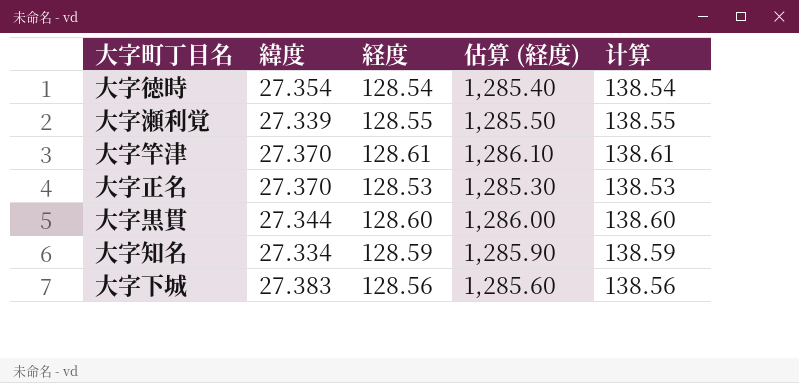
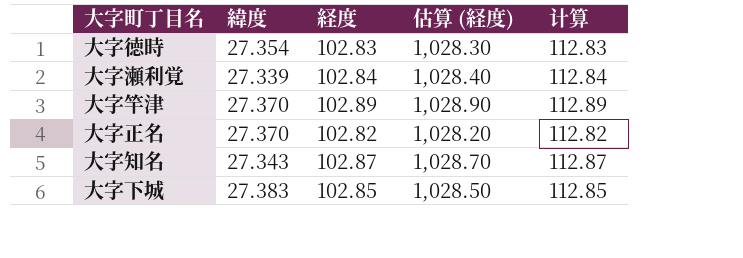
row 大字黒貫: 27.344 | 128.60 | 1,286.00 | 138.60 -> none
大字徳時 | 経度: 128.54 -> 102.83
大字徳時 | 估算 (経度): 1,285.40 -> 1,028.30
大字徳時 | 计算: 138.54 -> 112.83
大字瀬利覚 | 経度: 128.55 -> 102.84
大字瀬利覚 | 估算 (経度): 1,285.50 -> 1,028.40
大字瀬利覚 | 计算: 138.55 -> 112.84
大字竿津 | 経度: 128.61 -> 102.89
大字竿津 | 估算 (経度): 1,286.10 -> 1,028.90
大字竿津 | 计算: 138.61 -> 112.89
大字正名 | 経度: 128.53 -> 102.82
大字正名 | 估算 (経度): 1,285.30 -> 1,028.20
大字正名 | 计算: 138.53 -> 112.82
大字知名 | 緯度: 27.334 -> 27.343
大字知名 | 経度: 128.59 -> 102.87
大字知名 | 估算 (経度): 1,285.90 -> 1,028.70
大字知名 | 计算: 138.59 -> 112.87
大字下城 | 経度: 128.56 -> 102.85
大字下城 | 估算 (経度): 1,285.60 -> 1,028.50
大字下城 | 计算: 138.56 -> 112.85

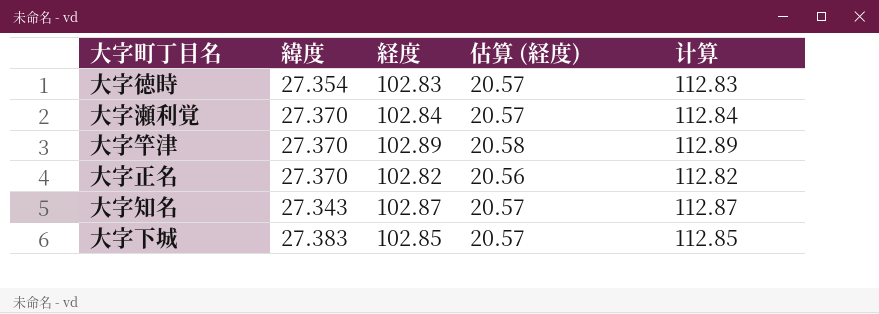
column 估算 (経度) | formula: [経度] * 10 -> [経度] * 0.2
大字瀬利覚 | 緯度: 27.339 -> 27.370

